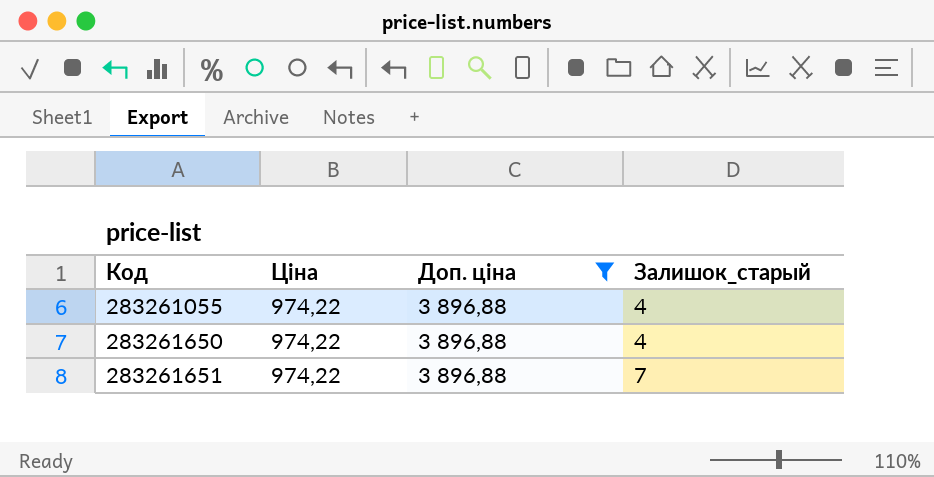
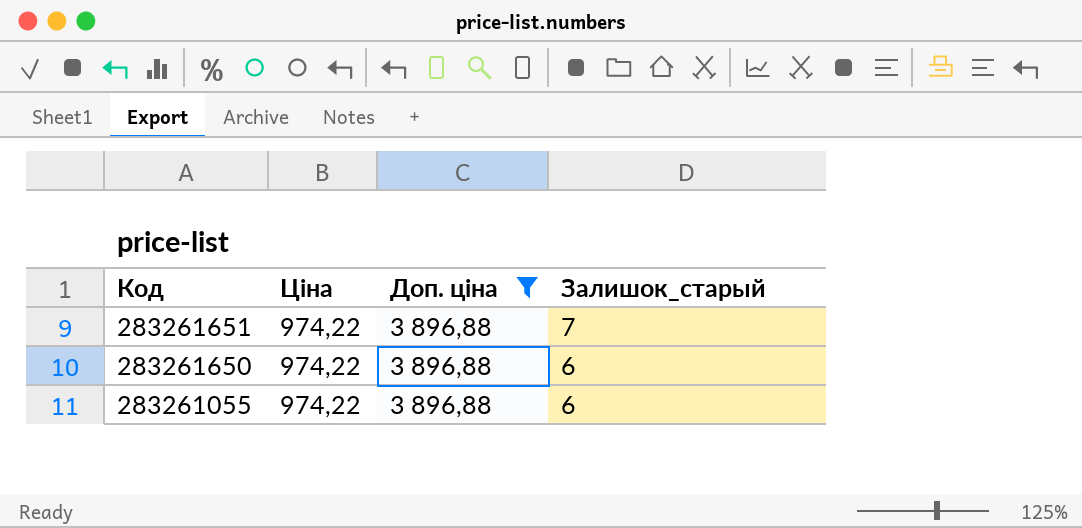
row order: Код ascending -> Код descending
283261650 | Залишок_старый: 4 -> 6
283261055 | Залишок_старый: 4 -> 6

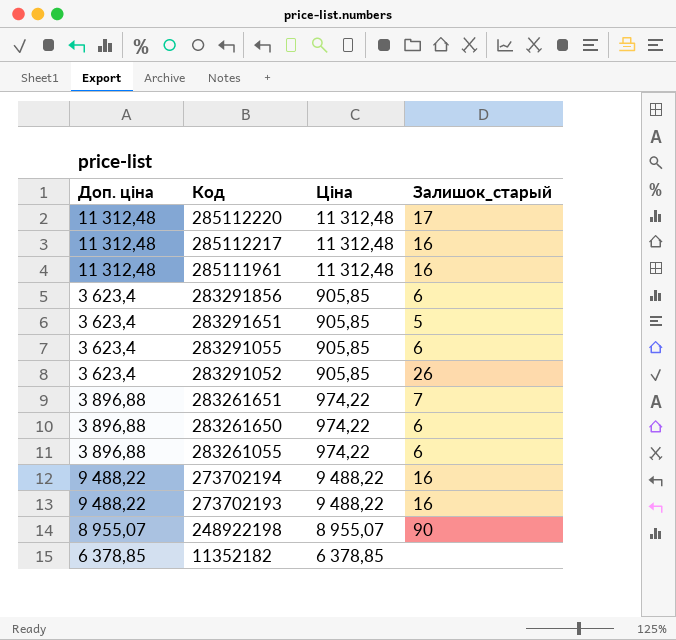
filter: Доп. ціна = 3 896,88 -> none
column Доп. ціна | position: 3 -> 1

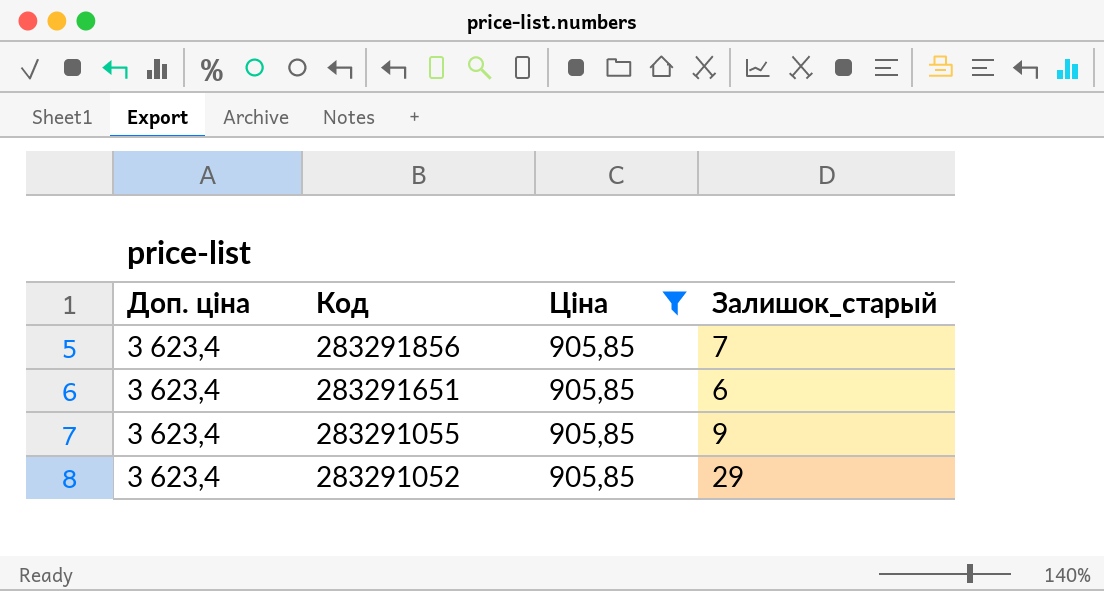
filter: none -> Ціна = 905,85
283291856 | Залишок_старый: 6 -> 7
283291651 | Залишок_старый: 5 -> 6
283291055 | Залишок_старый: 6 -> 9
283291052 | Залишок_старый: 26 -> 29

